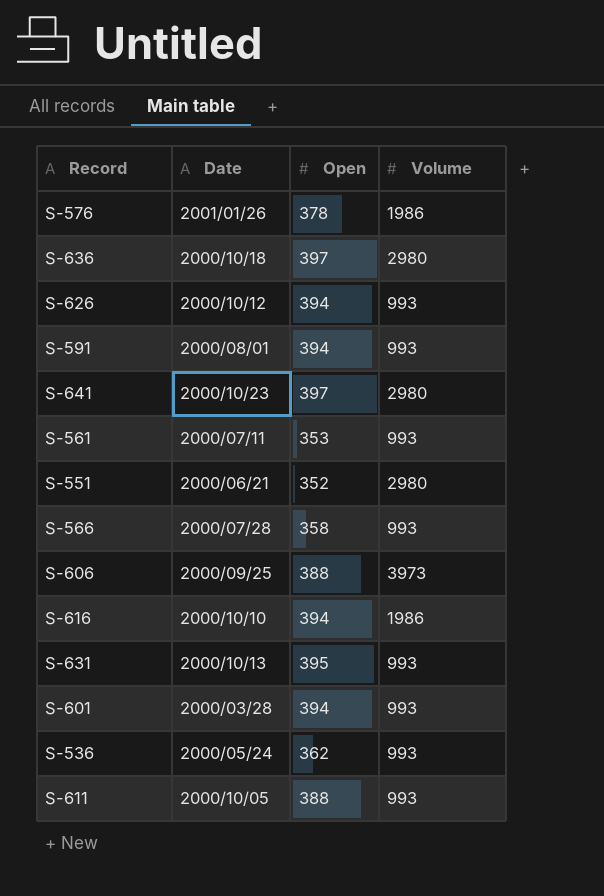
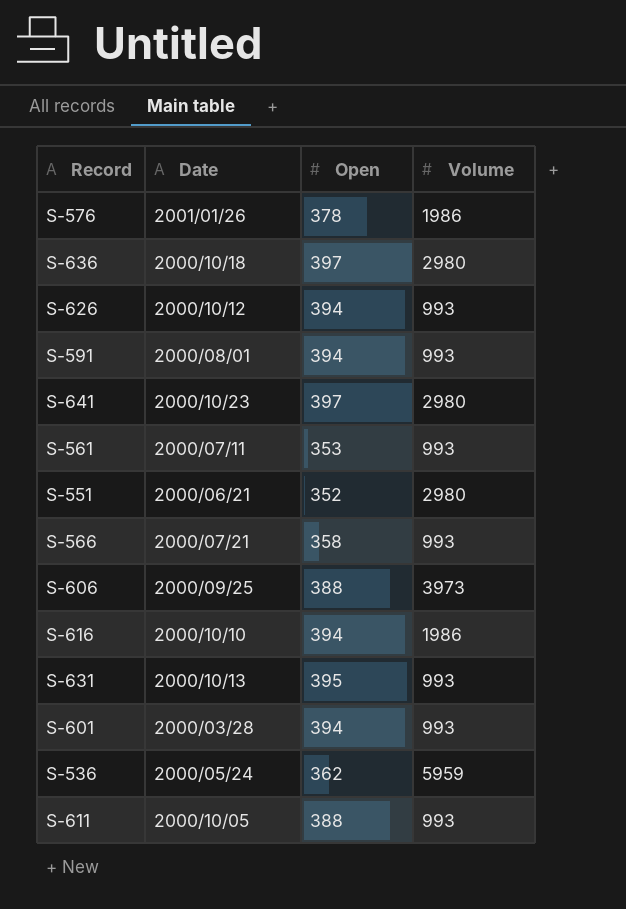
S-566 | Date: 2000/07/28 -> 2000/07/21
S-536 | Volume: 993 -> 5959

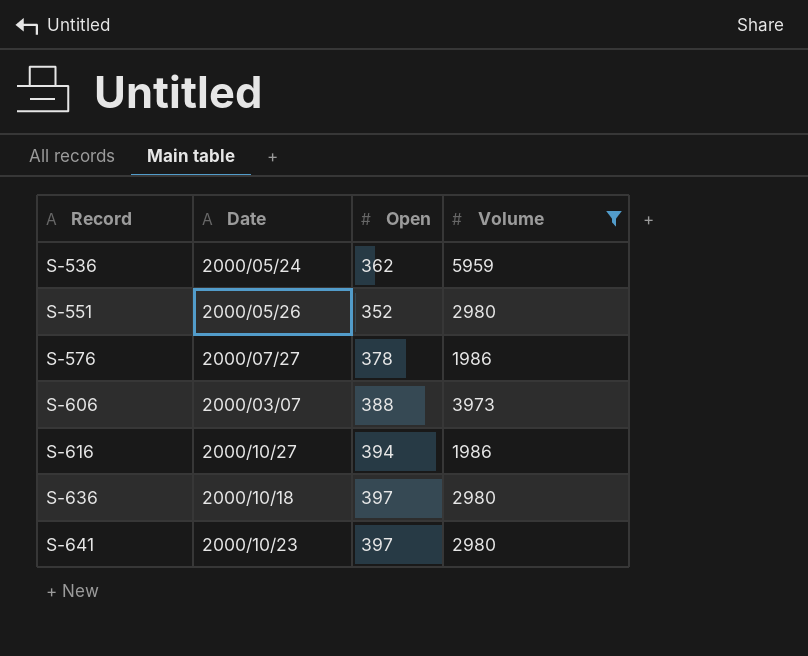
filter: none -> Volume != 993
row order: none -> Record ascending
S-551 | Date: 2000/06/21 -> 2000/05/26
S-576 | Date: 2001/01/26 -> 2000/07/27
S-606 | Date: 2000/09/25 -> 2000/03/07
S-616 | Date: 2000/10/10 -> 2000/10/27

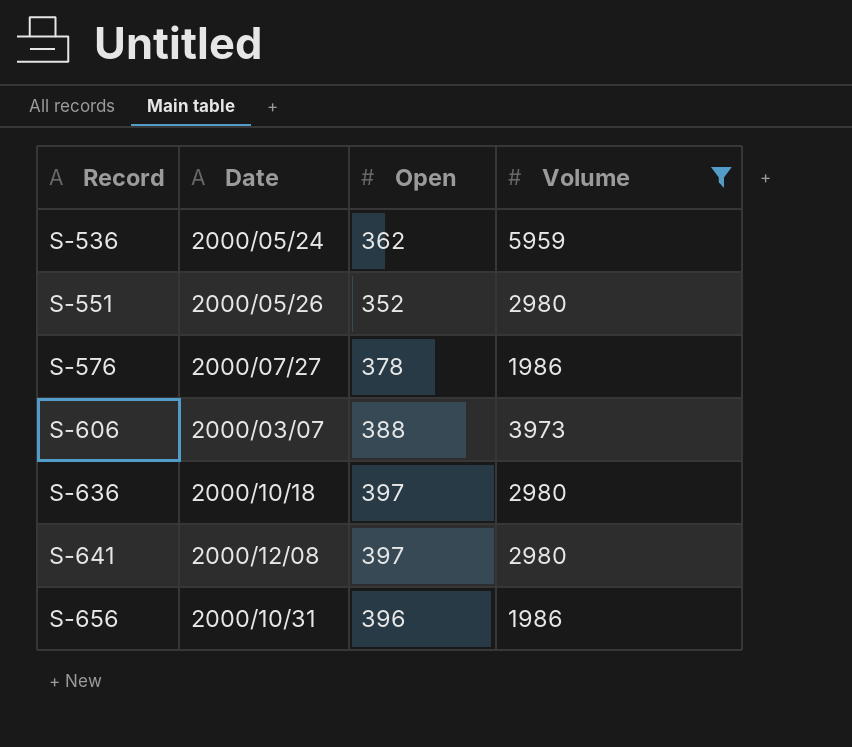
row S-616: 2000/10/27 | 394 | 1986 -> none
S-641 | Date: 2000/10/23 -> 2000/12/08
row S-656: none -> 2000/10/31 | 396 | 1986

